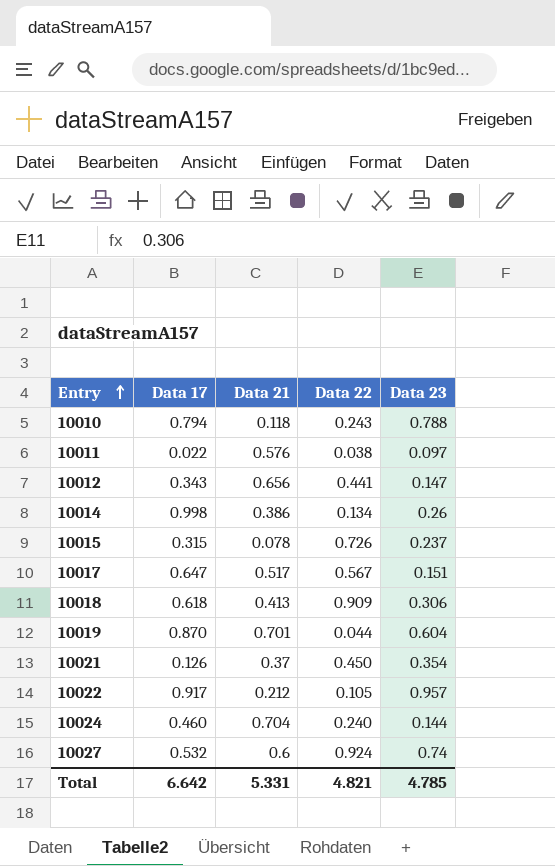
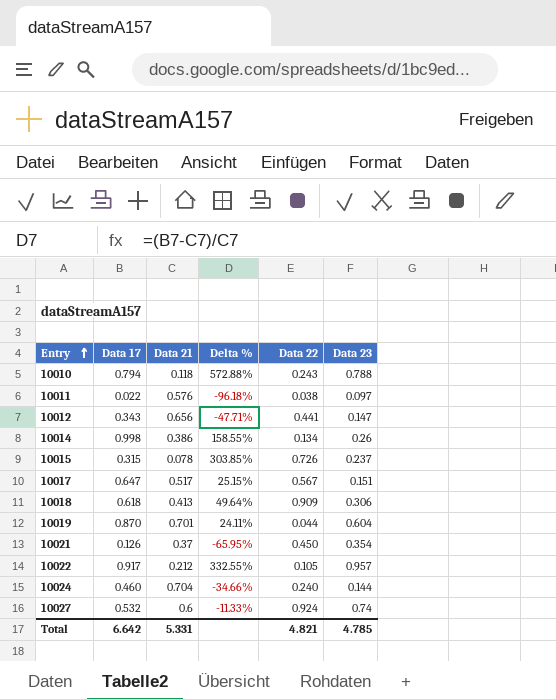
column Delta % | formula: none -> ([Data 17] - [Data 21]) / [Data 21]

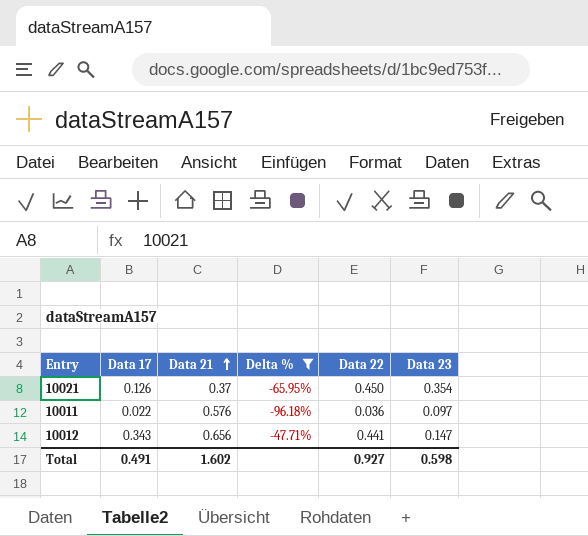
filter: none -> Delta % <= -47.71%
row order: Entry ascending -> Data 21 ascending
10011 | Data 22: 0.038 -> 0.036
Total | Data 17: 6.642 -> 0.491
Total | Data 21: 5.331 -> 1.602
Total | Data 22: 4.821 -> 0.927
Total | Data 23: 4.785 -> 0.598

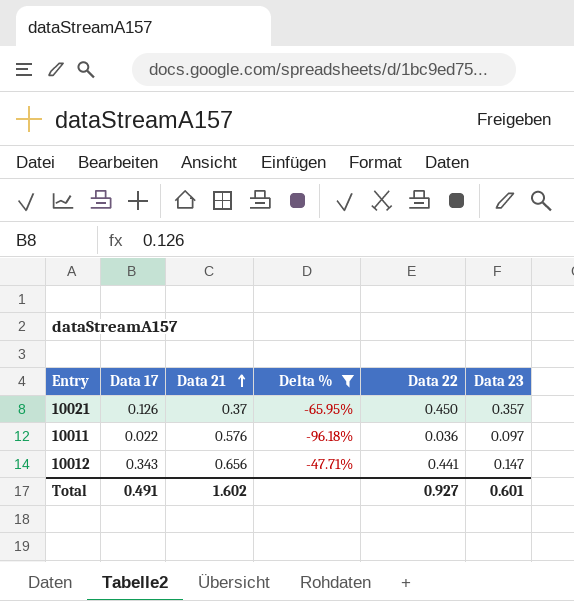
10021 | Data 23: 0.354 -> 0.357
Total | Data 23: 0.598 -> 0.601

